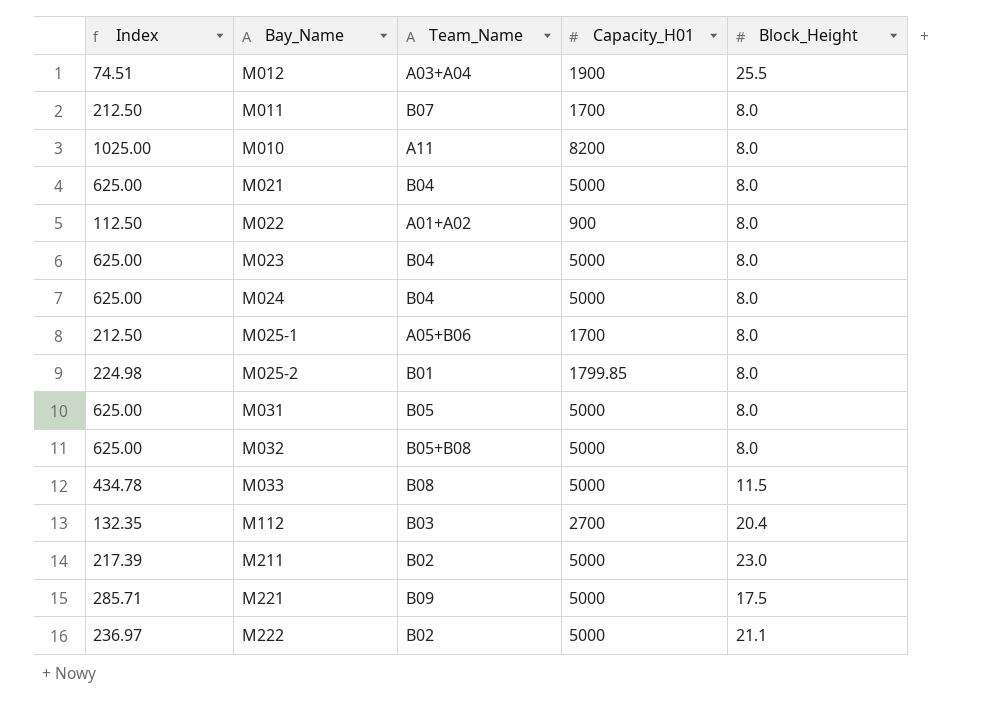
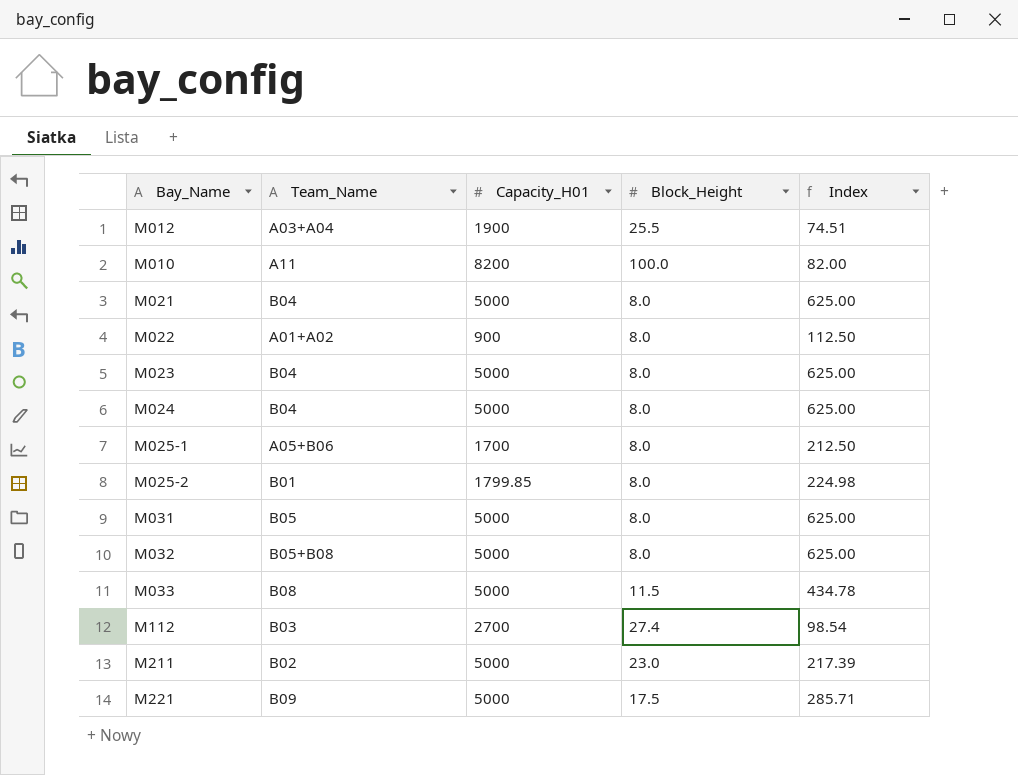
column Index | position: 1 -> 5
row M011: 212.50 | B07 | 1700 | 8.0 -> none
row M222: 236.97 | B02 | 5000 | 21.1 -> none
M010 | Block_Height: 8.0 -> 100.0
M010 | Index: 1025.00 -> 82.00
M112 | Block_Height: 20.4 -> 27.4
M112 | Index: 132.35 -> 98.54

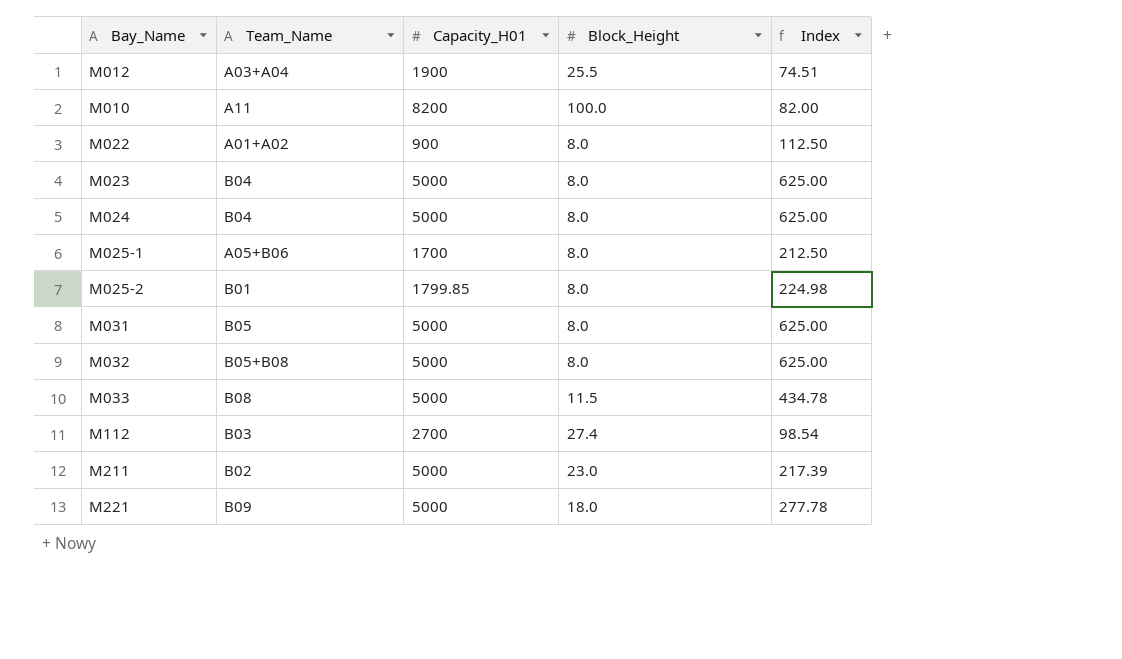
row M021: B04 | 5000 | 8.0 | 625.00 -> none
M221 | Block_Height: 17.5 -> 18.0
M221 | Index: 285.71 -> 277.78

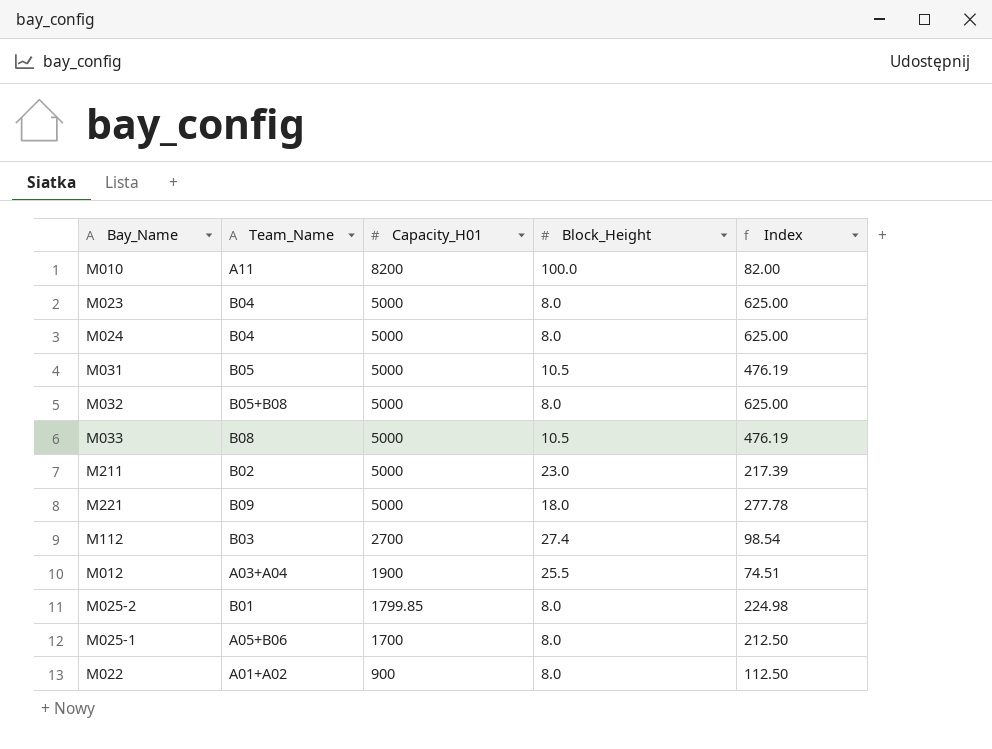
row order: none -> Capacity_H01 descending
M031 | Block_Height: 8.0 -> 10.5
M031 | Index: 625.00 -> 476.19
M033 | Block_Height: 11.5 -> 10.5
M033 | Index: 434.78 -> 476.19

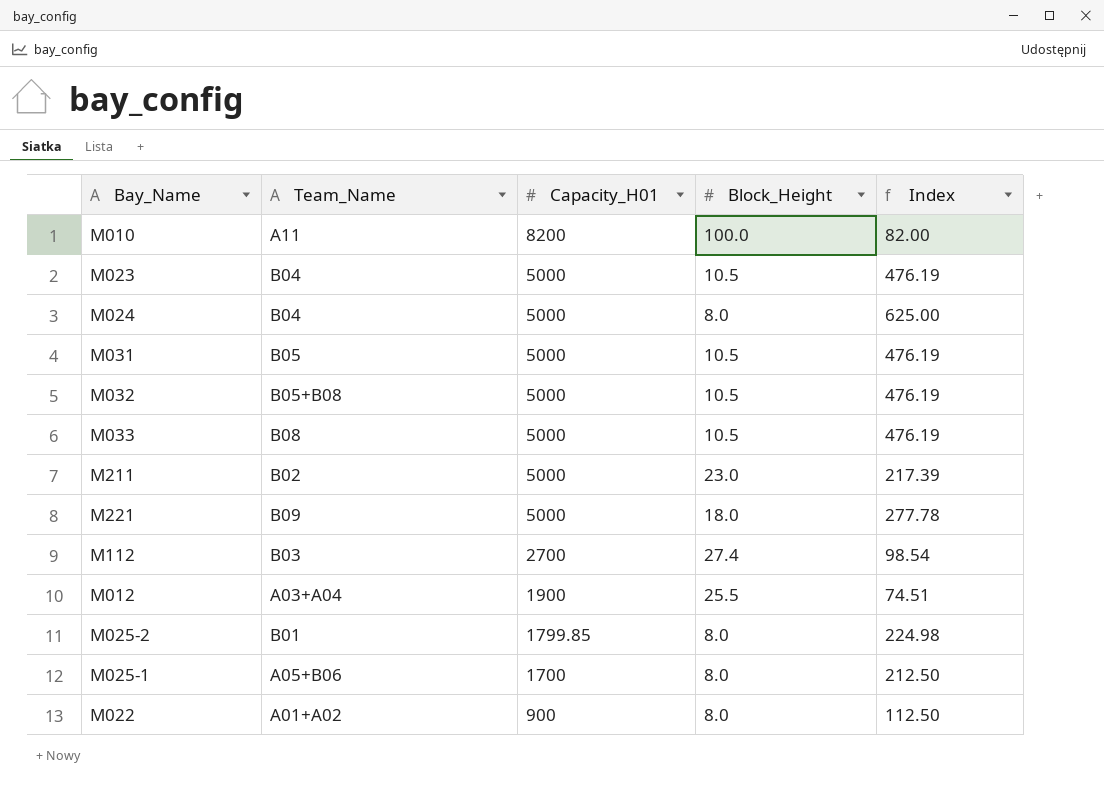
M023 | Block_Height: 8.0 -> 10.5
M023 | Index: 625.00 -> 476.19
M032 | Block_Height: 8.0 -> 10.5
M032 | Index: 625.00 -> 476.19

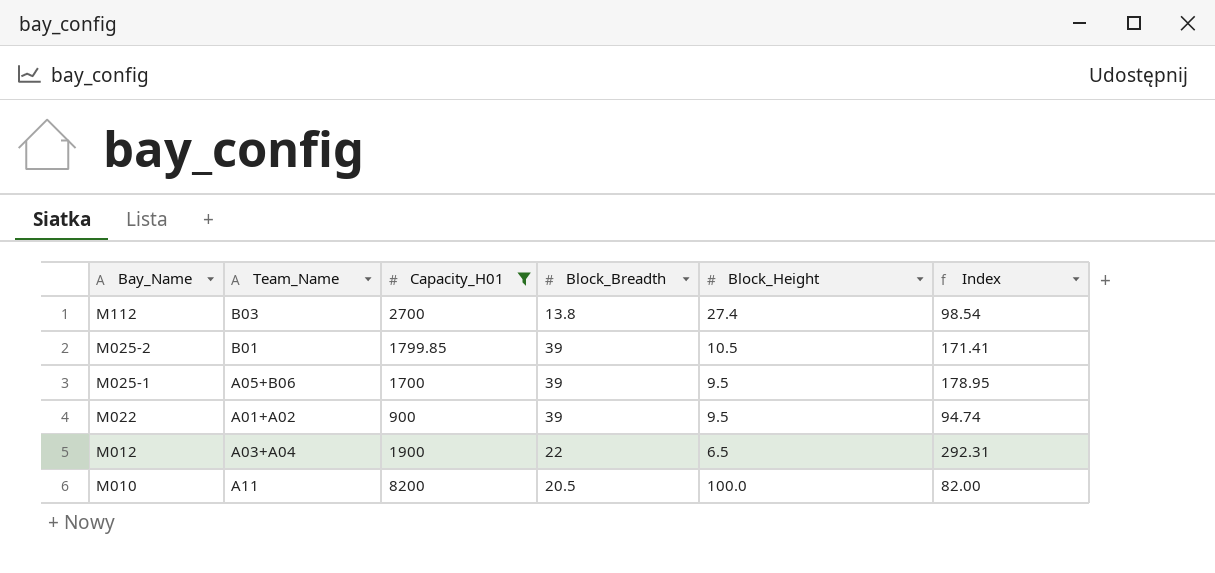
filter: none -> Capacity_H01 != 5000
row order: Capacity_H01 descending -> Bay_Name descending
column Block_Breadth | position: none -> 4
M025-2 | Block_Height: 8.0 -> 10.5
M025-2 | Index: 224.98 -> 171.41
M025-1 | Block_Height: 8.0 -> 9.5
M025-1 | Index: 212.50 -> 178.95
M022 | Block_Height: 8.0 -> 9.5
M022 | Index: 112.50 -> 94.74
M012 | Block_Height: 25.5 -> 6.5
M012 | Index: 74.51 -> 292.31

